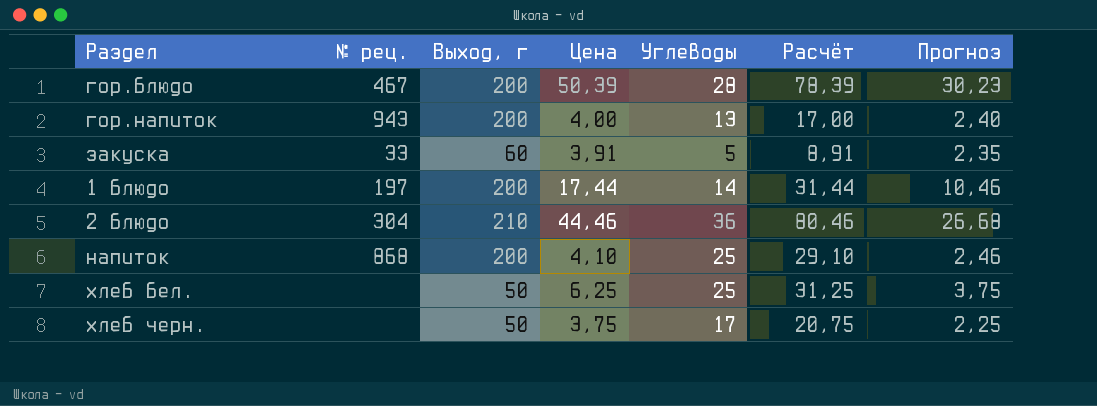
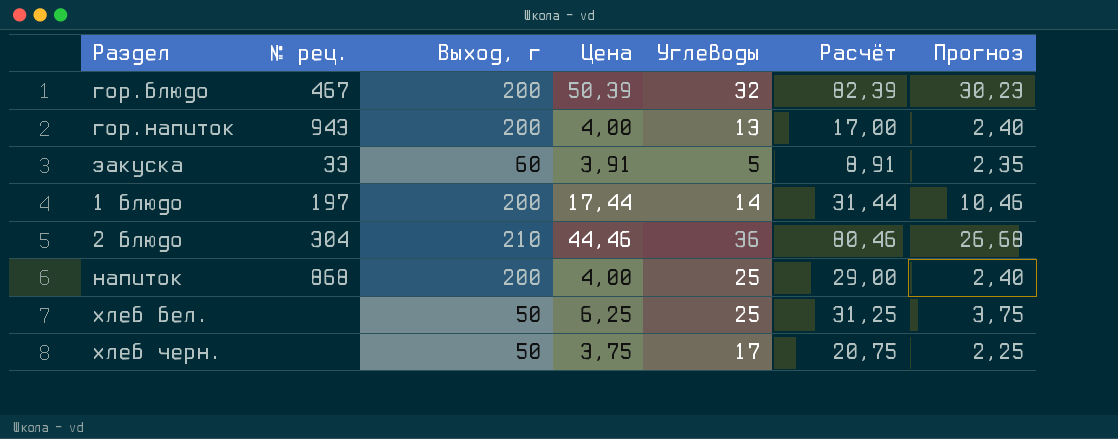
гор.блюдо | Углеводы: 28 -> 32
гор.блюдо | Расчёт: 78,39 -> 82,39
напиток | Цена: 4,10 -> 4,00
напиток | Расчёт: 29,10 -> 29,00
напиток | Прогноз: 2,46 -> 2,40

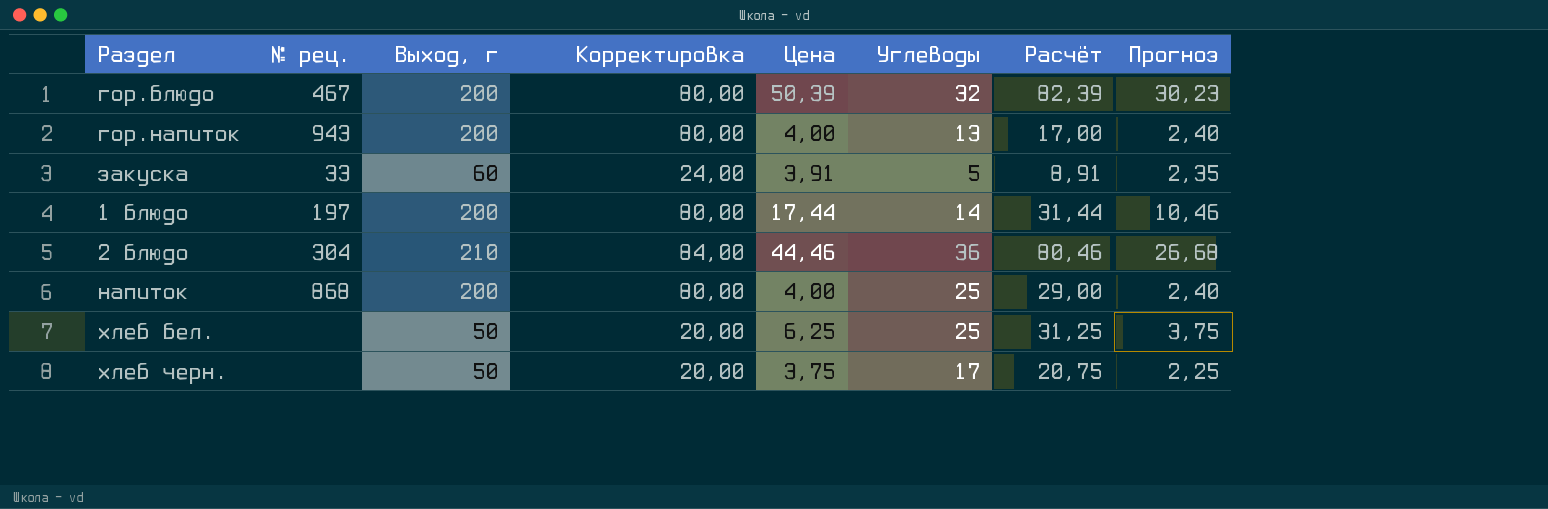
column Корректировка | formula: none -> [Выход, г] * 0,4

